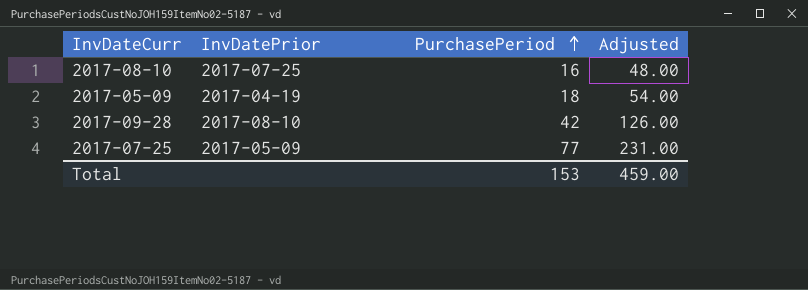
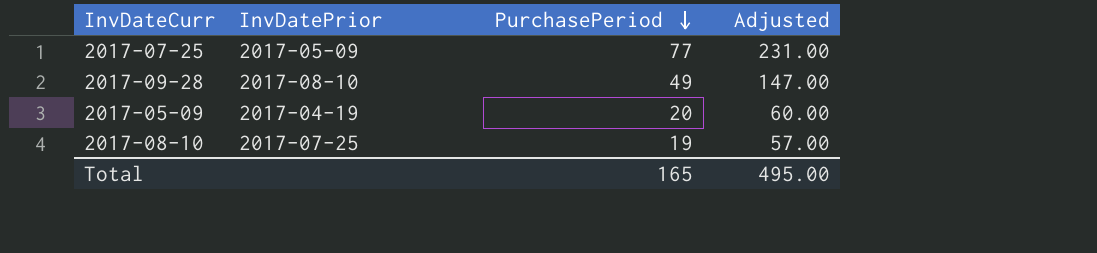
row order: PurchasePeriod ascending -> PurchasePeriod descending
2017-09-28 | PurchasePeriod: 42 -> 49
2017-09-28 | Adjusted: 126.00 -> 147.00
2017-05-09 | PurchasePeriod: 18 -> 20
2017-05-09 | Adjusted: 54.00 -> 60.00
2017-08-10 | PurchasePeriod: 16 -> 19
2017-08-10 | Adjusted: 48.00 -> 57.00
Total | PurchasePeriod: 153 -> 165
Total | Adjusted: 459.00 -> 495.00

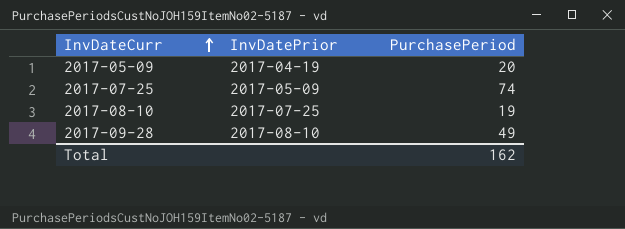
row order: PurchasePeriod descending -> InvDateCurr ascending
column Adjusted | formula: [PurchasePeriod] * 3 -> none
2017-07-25 | PurchasePeriod: 77 -> 74
Total | PurchasePeriod: 165 -> 162

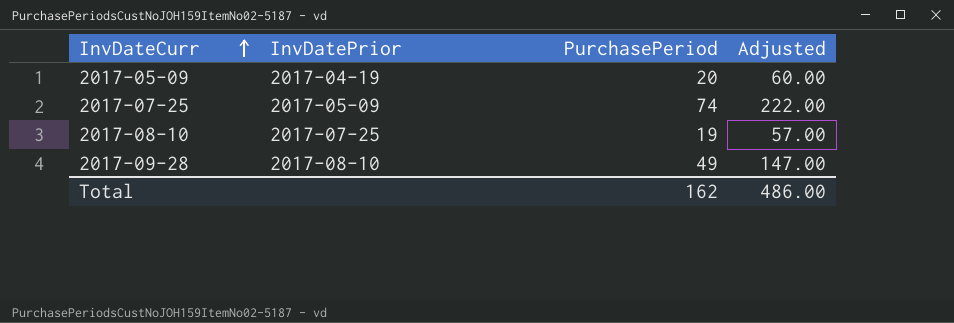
column Adjusted | formula: none -> [PurchasePeriod] * 3

